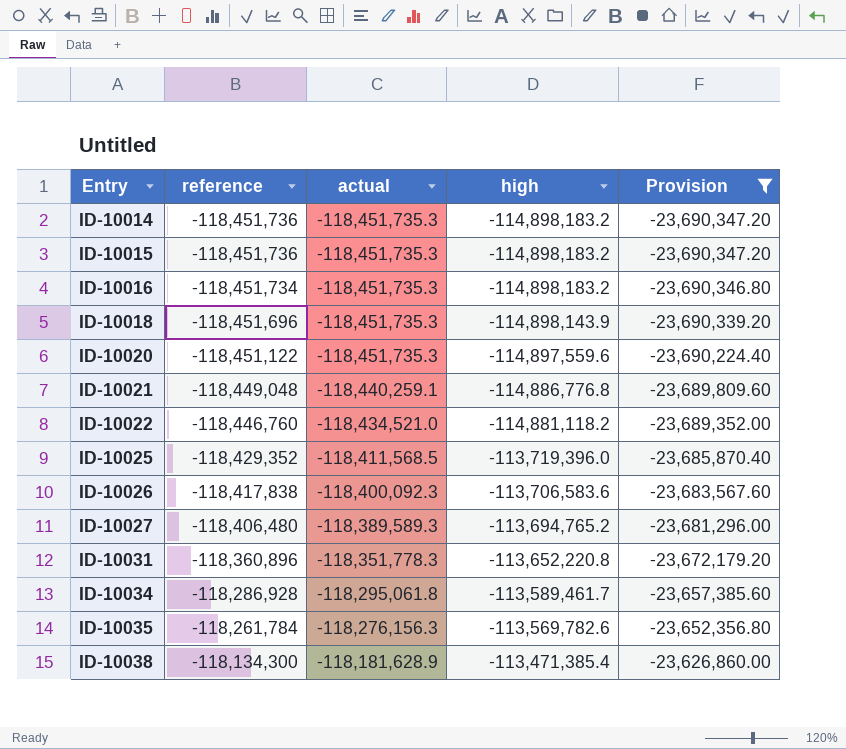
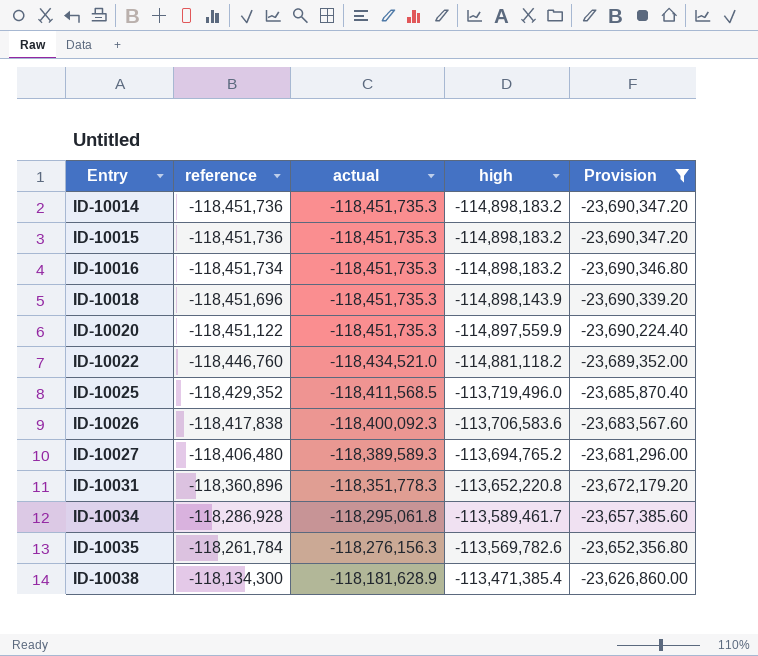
row ID-10021: -118,449,048 | -118,440,259.1 | -114,886,776.8 | -23,689,809.60 -> none
ID-10020 | high: -114,897,559.6 -> -114,897,559.9
ID-10025 | high: -113,719,396.0 -> -113,719,496.0

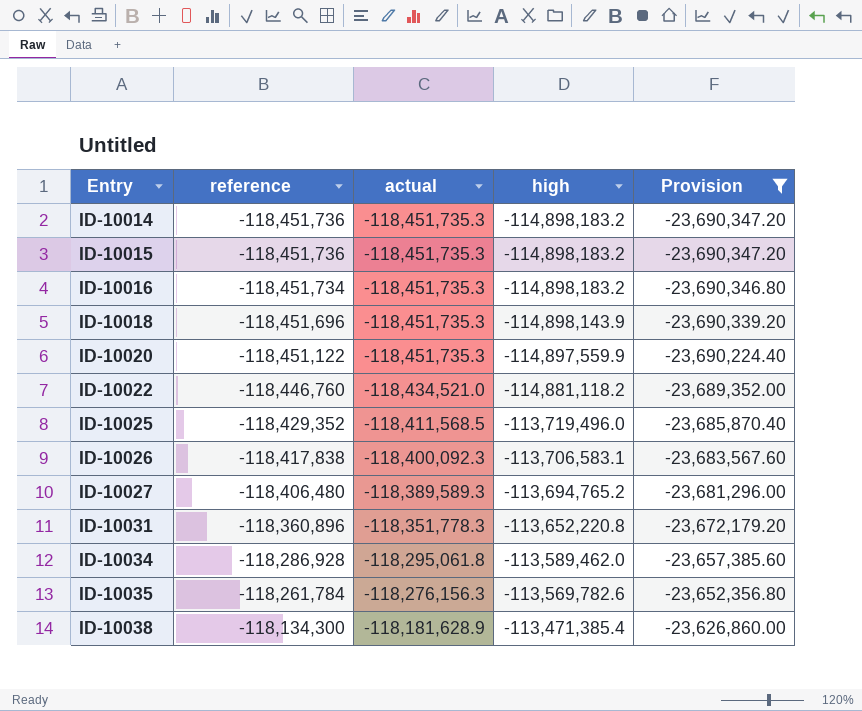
ID-10026 | high: -113,706,583.6 -> -113,706,583.1
ID-10034 | high: -113,589,461.7 -> -113,589,462.0

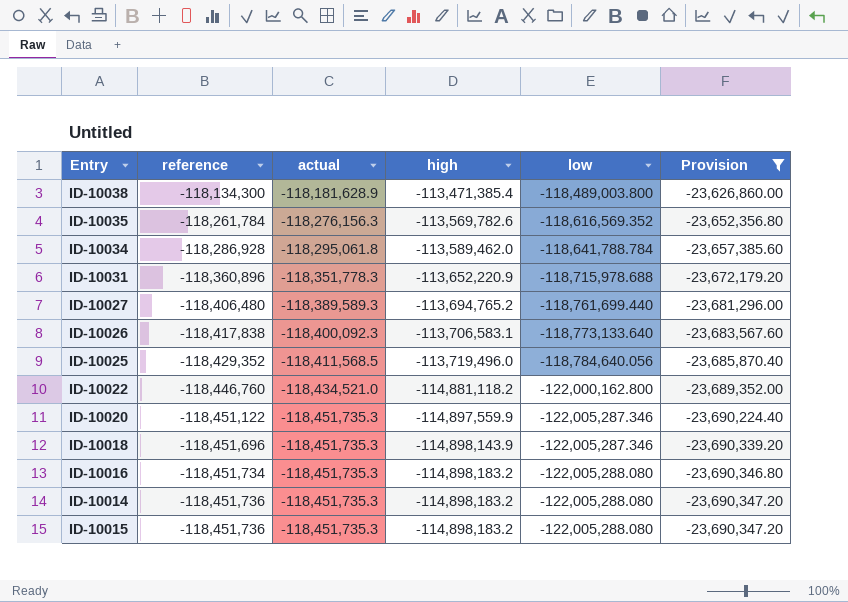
row order: Entry ascending -> reference descending
column low | position: none -> 5
ID-10031 | high: -113,652,220.8 -> -113,652,220.9

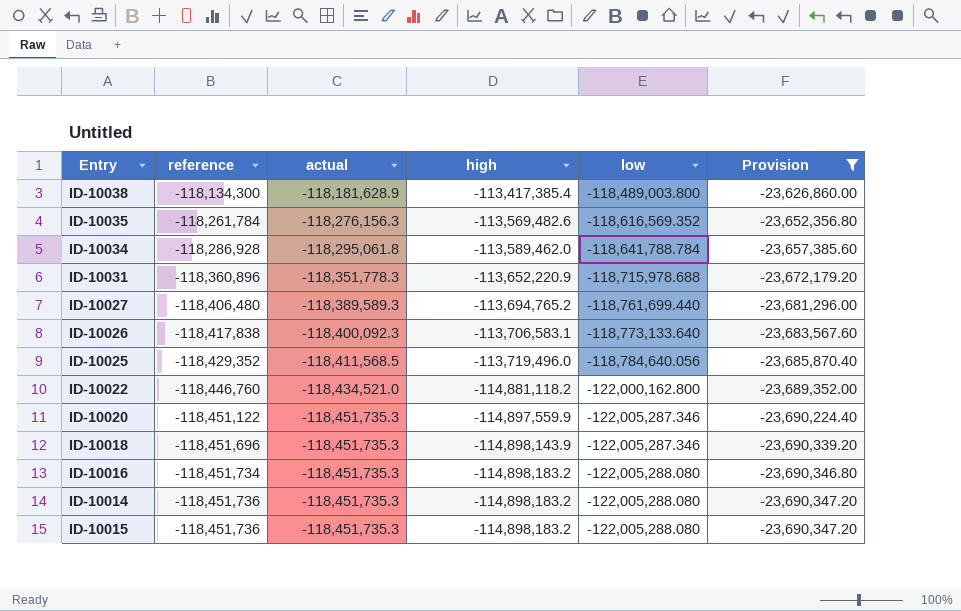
ID-10038 | high: -113,471,385.4 -> -113,417,385.4
ID-10035 | high: -113,569,782.6 -> -113,569,482.6

